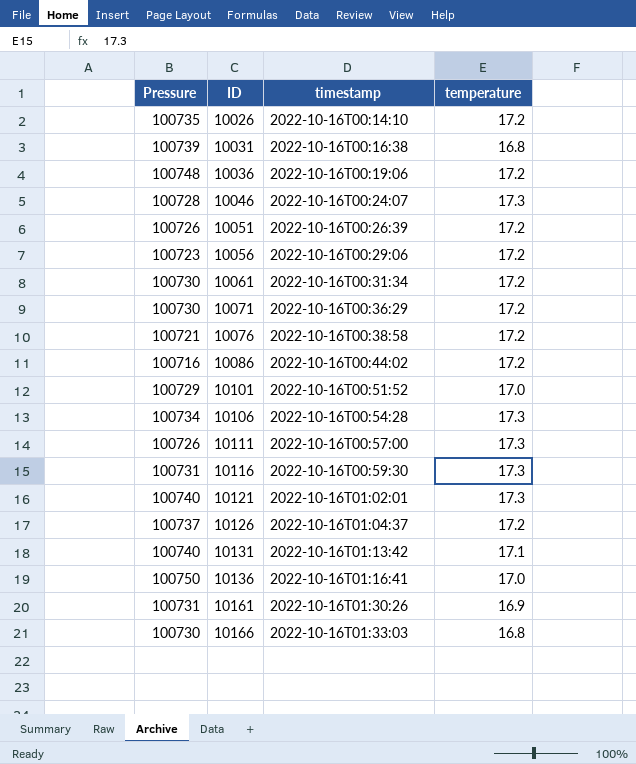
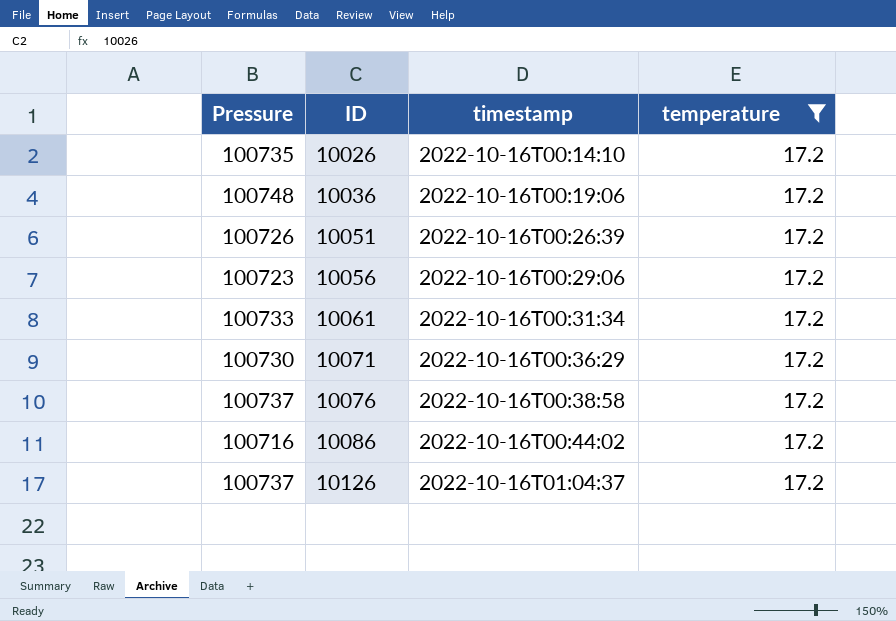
filter: none -> temperature = 17.2
10061 | Pressure: 100730 -> 100733
10076 | Pressure: 100721 -> 100737

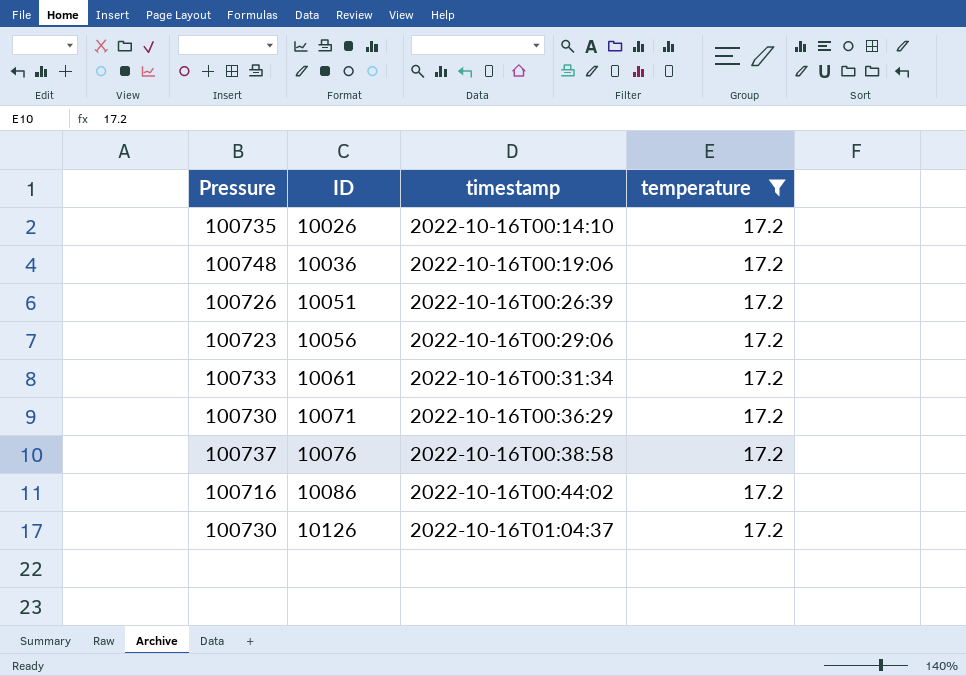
10126 | Pressure: 100737 -> 100730

